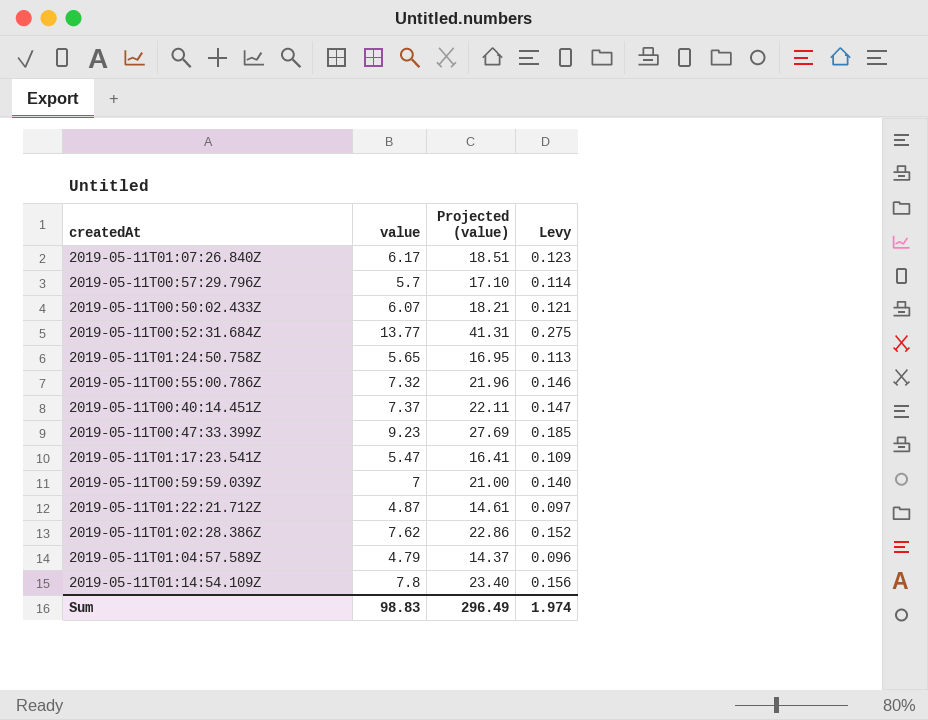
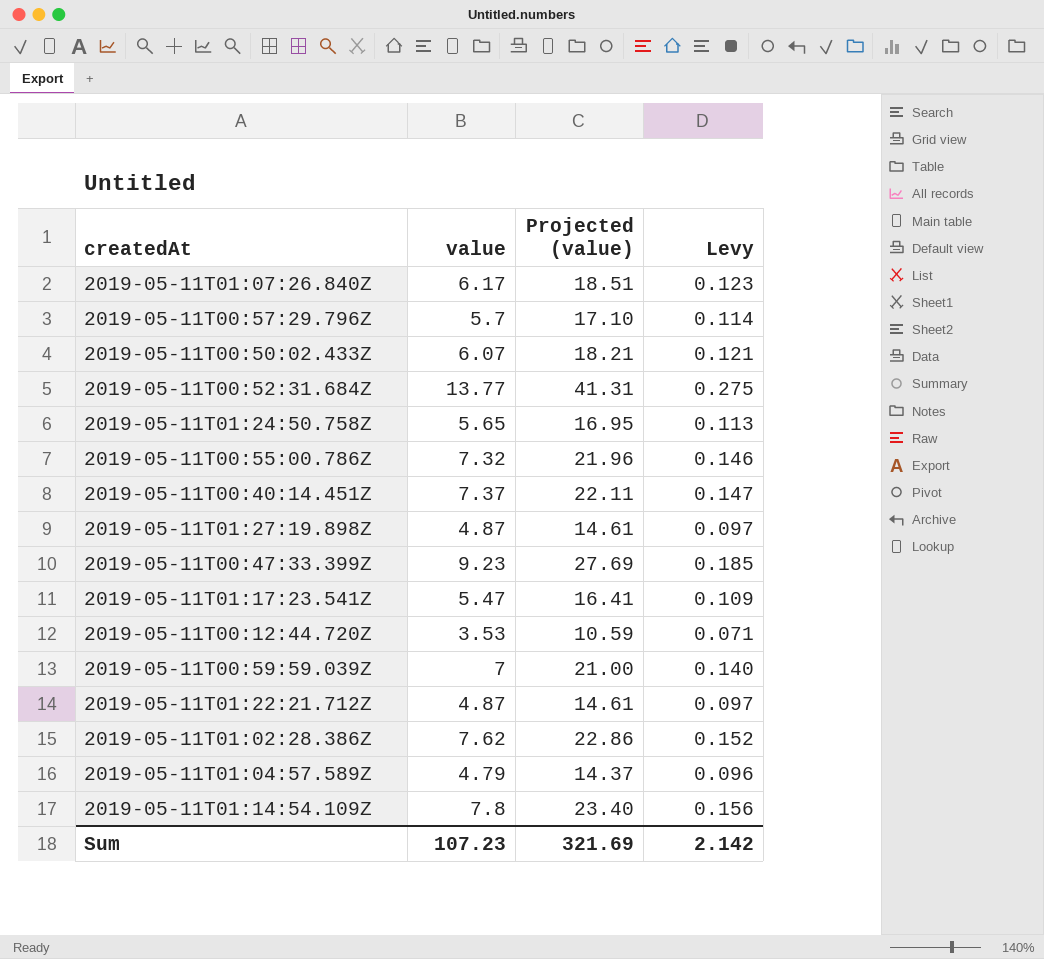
row 2019-05-11T01:27:19.898Z: none -> 4.87 | 14.61 | 0.097
row 2019-05-11T00:12:44.720Z: none -> 3.53 | 10.59 | 0.071
Sum | value: 98.83 -> 107.23
Sum | Projected (value): 296.49 -> 321.69
Sum | Levy: 1.974 -> 2.142

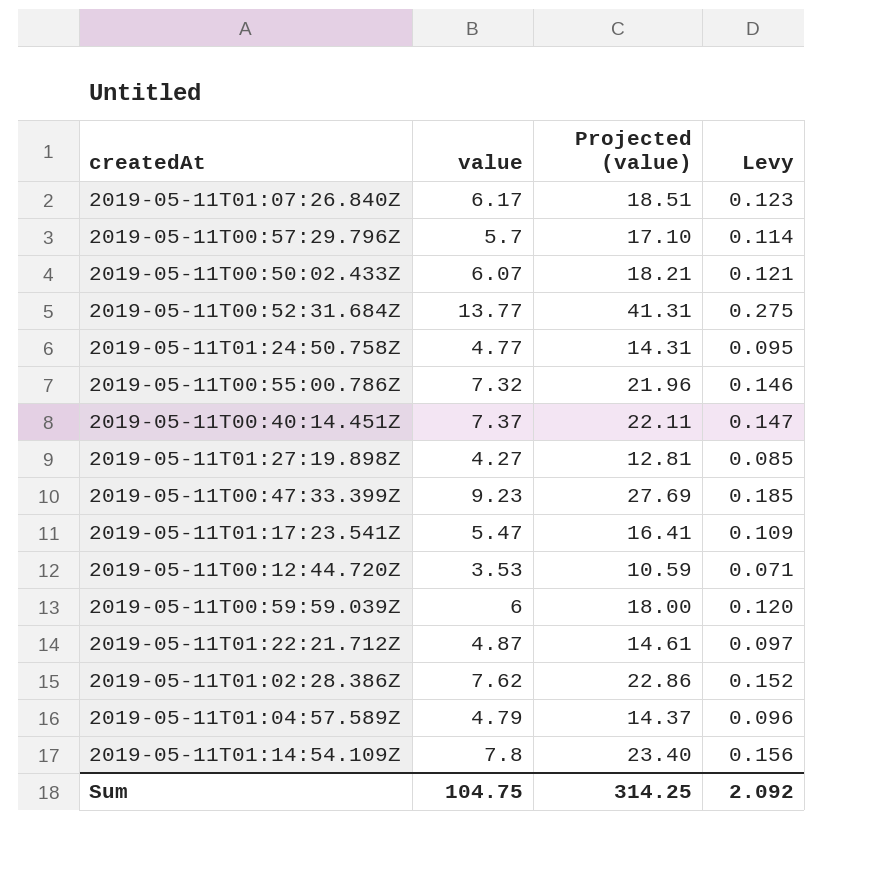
2019-05-11T01:24:50.758Z | value: 5.65 -> 4.77
2019-05-11T01:24:50.758Z | Projected (value): 16.95 -> 14.31
2019-05-11T01:24:50.758Z | Levy: 0.113 -> 0.095
2019-05-11T01:27:19.898Z | value: 4.87 -> 4.27
2019-05-11T01:27:19.898Z | Projected (value): 14.61 -> 12.81
2019-05-11T01:27:19.898Z | Levy: 0.097 -> 0.085
2019-05-11T00:59:59.039Z | value: 7 -> 6
2019-05-11T00:59:59.039Z | Projected (value): 21.00 -> 18.00
2019-05-11T00:59:59.039Z | Levy: 0.140 -> 0.120
Sum | value: 107.23 -> 104.75
Sum | Projected (value): 321.69 -> 314.25
Sum | Levy: 2.142 -> 2.092

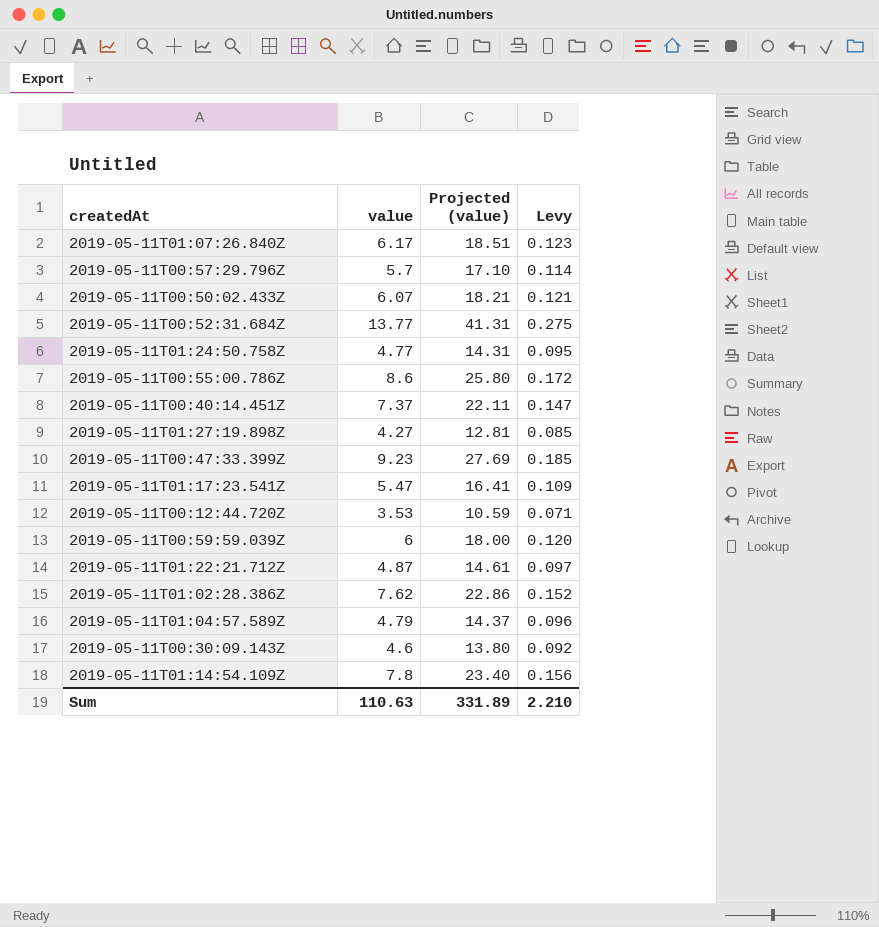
2019-05-11T00:55:00.786Z | value: 7.32 -> 8.6
2019-05-11T00:55:00.786Z | Projected (value): 21.96 -> 25.80
2019-05-11T00:55:00.786Z | Levy: 0.146 -> 0.172
row 2019-05-11T00:30:09.143Z: none -> 4.6 | 13.80 | 0.092
Sum | value: 104.75 -> 110.63
Sum | Projected (value): 314.25 -> 331.89
Sum | Levy: 2.092 -> 2.210

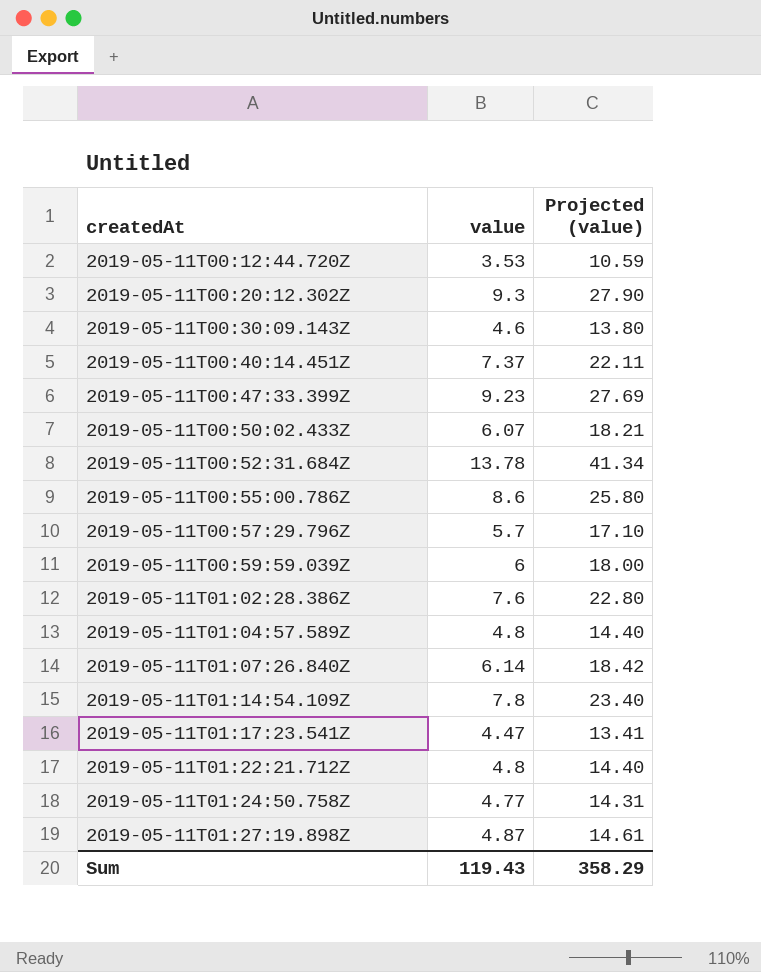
row order: none -> createdAt ascending
column Levy | formula: [value] * 0.02 -> none
row 2019-05-11T00:20:12.302Z: none -> 9.3 | 27.90
2019-05-11T00:52:31.684Z | value: 13.77 -> 13.78
2019-05-11T00:52:31.684Z | Projected (value): 41.31 -> 41.34
2019-05-11T01:02:28.386Z | value: 7.62 -> 7.6
2019-05-11T01:02:28.386Z | Projected (value): 22.86 -> 22.80
2019-05-11T01:04:57.589Z | value: 4.79 -> 4.8
2019-05-11T01:04:57.589Z | Projected (value): 14.37 -> 14.40
2019-05-11T01:07:26.840Z | value: 6.17 -> 6.14
2019-05-11T01:07:26.840Z | Projected (value): 18.51 -> 18.42
2019-05-11T01:17:23.541Z | value: 5.47 -> 4.47
2019-05-11T01:17:23.541Z | Projected (value): 16.41 -> 13.41
2019-05-11T01:22:21.712Z | value: 4.87 -> 4.8
2019-05-11T01:22:21.712Z | Projected (value): 14.61 -> 14.40
2019-05-11T01:27:19.898Z | value: 4.27 -> 4.87
2019-05-11T01:27:19.898Z | Projected (value): 12.81 -> 14.61
Sum | value: 110.63 -> 119.43
Sum | Projected (value): 331.89 -> 358.29

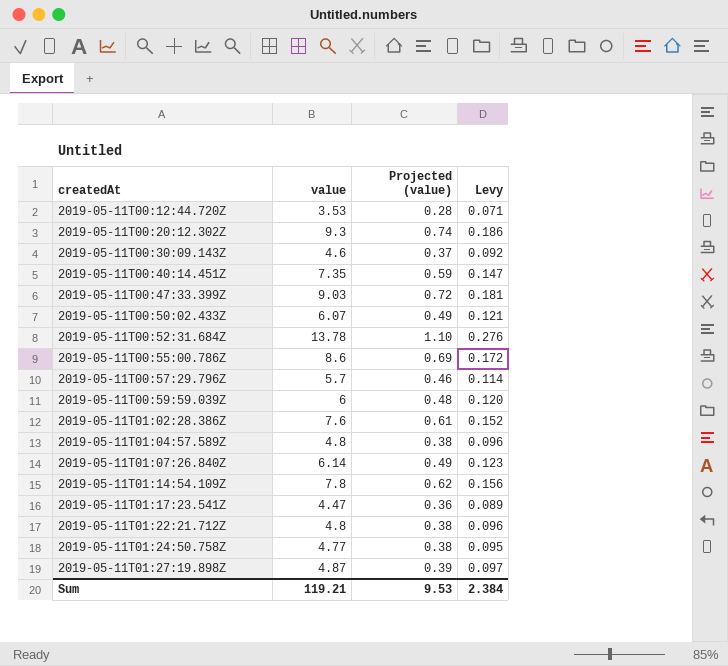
column Projected (value) | formula: [value] * 3 -> [value] * 0.08
column Levy | formula: none -> [value] * 0.02
2019-05-11T00:40:14.451Z | value: 7.37 -> 7.35
2019-05-11T00:47:33.399Z | value: 9.23 -> 9.03
Sum | value: 119.43 -> 119.21
Sum | Projected (value): 358.29 -> 9.53

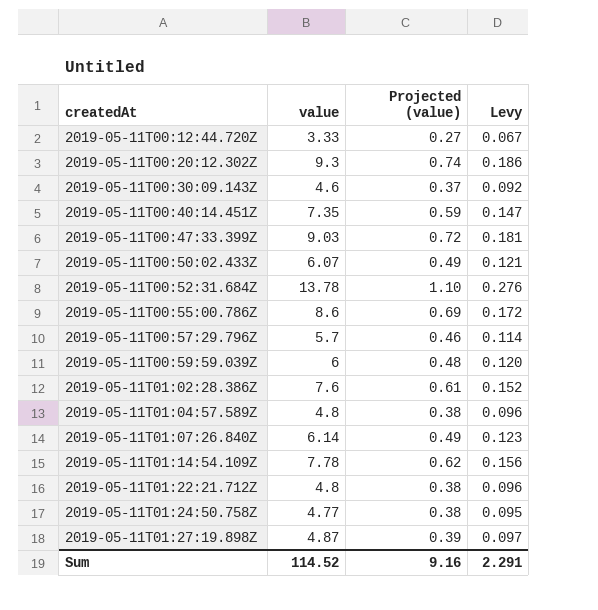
row 2019-05-11T01:17:23.541Z: 4.47 | 0.36 | 0.089 -> none
2019-05-11T00:12:44.720Z | value: 3.53 -> 3.33
2019-05-11T00:12:44.720Z | Projected (value): 0.28 -> 0.27
2019-05-11T00:12:44.720Z | Levy: 0.071 -> 0.067
2019-05-11T01:14:54.109Z | value: 7.8 -> 7.78
Sum | value: 119.21 -> 114.52
Sum | Projected (value): 9.53 -> 9.16
Sum | Levy: 2.384 -> 2.291

